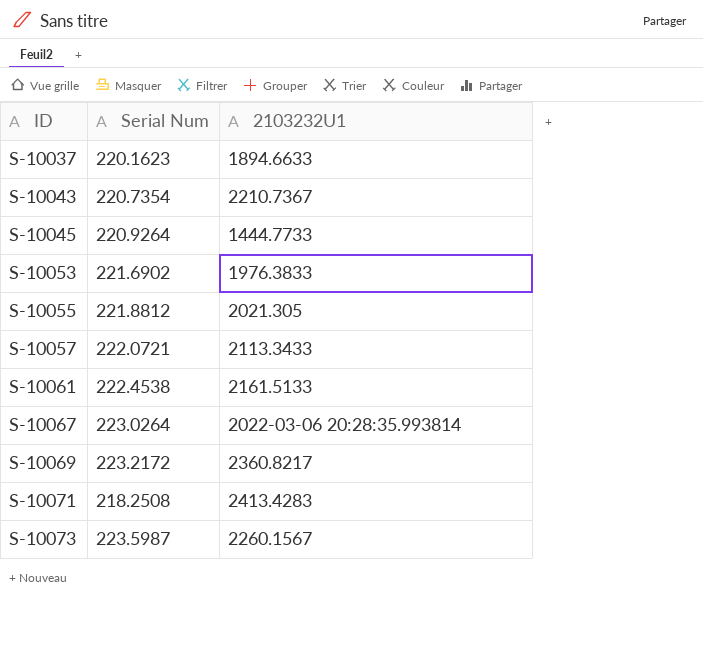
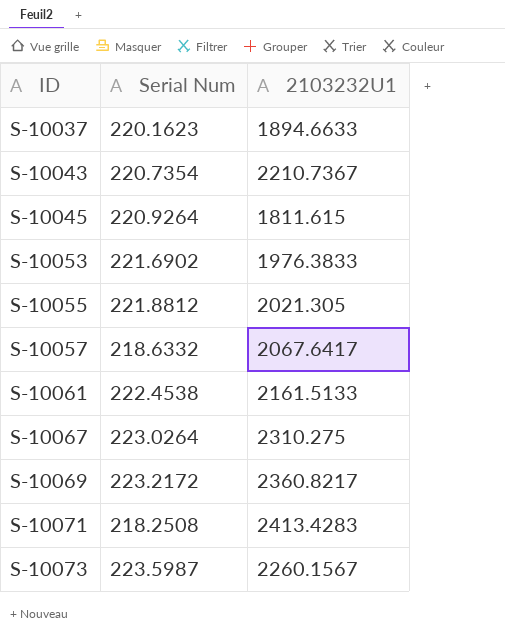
S-10045 | 2103232U1: 1444.7733 -> 1811.615
S-10057 | Serial Num: 222.0721 -> 218.6332
S-10057 | 2103232U1: 2113.3433 -> 2067.6417
S-10067 | 2103232U1: 2022-03-06 20:28:35.993814 -> 2310.275

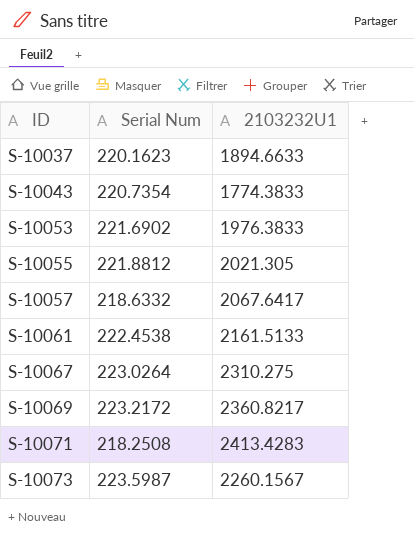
row S-10045: 220.9264 | 1811.615 -> none
S-10043 | 2103232U1: 2210.7367 -> 1774.3833

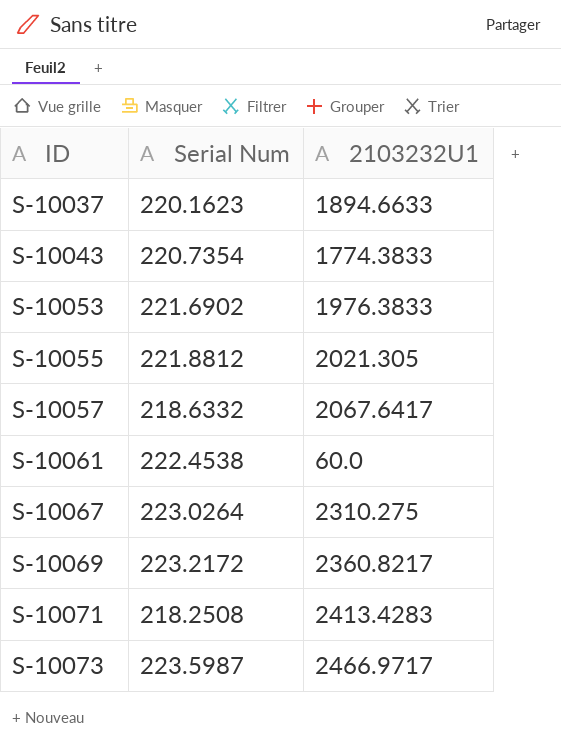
S-10061 | 2103232U1: 2161.5133 -> 60.0
S-10073 | 2103232U1: 2260.1567 -> 2466.9717

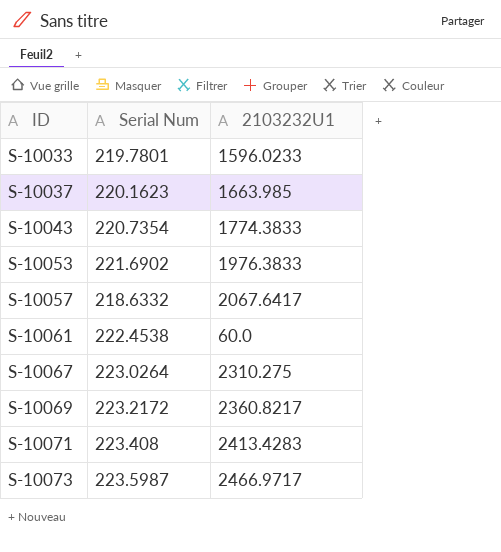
row S-10055: 221.8812 | 2021.305 -> none
row S-10033: none -> 219.7801 | 1596.0233
S-10037 | 2103232U1: 1894.6633 -> 1663.985
S-10071 | Serial Num: 218.2508 -> 223.408

